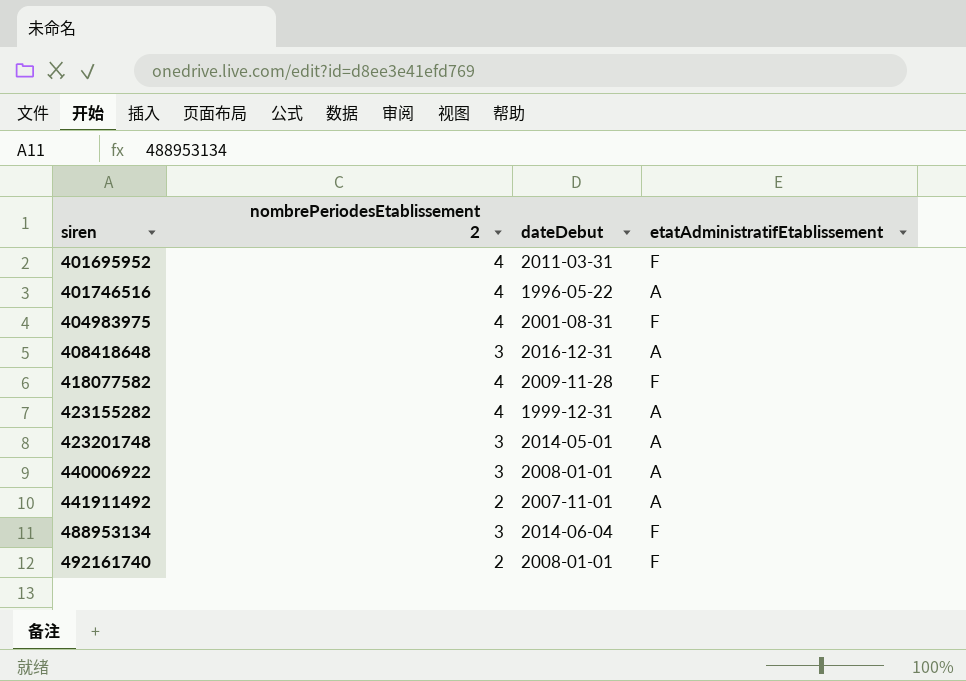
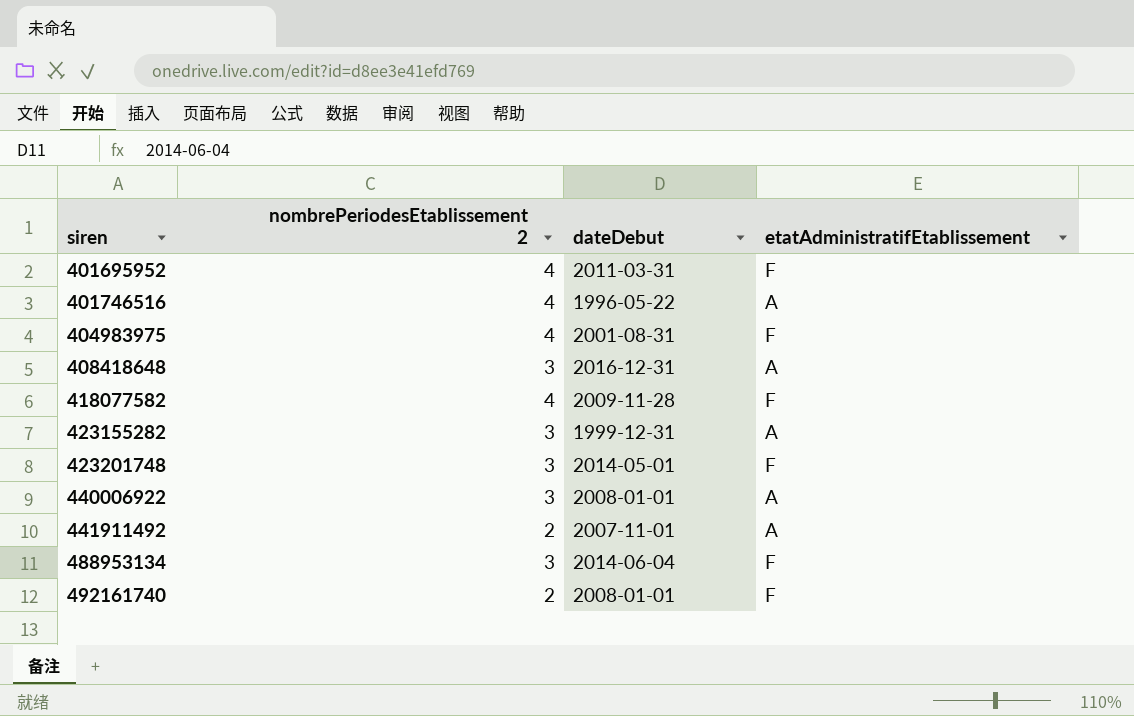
423155282 | nombrePeriodesEtablissement 2: 4 -> 3
423201748 | etatAdministratifEtablissement: A -> F

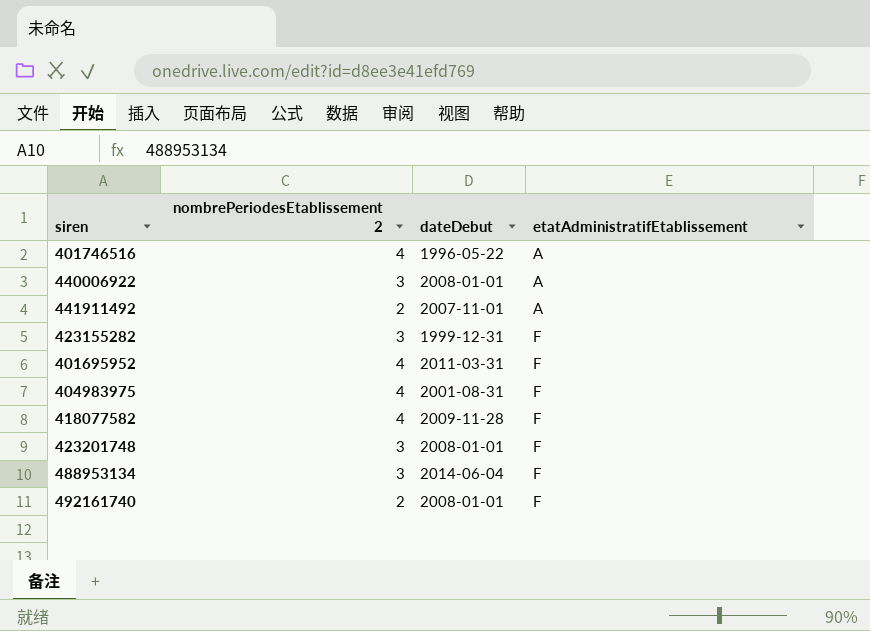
row order: siren ascending -> etatAdministratifEtablissement ascending
row 408418648: 3 | 2016-12-31 | A -> none
423155282 | etatAdministratifEtablissement: A -> F
423201748 | dateDebut: 2014-05-01 -> 2008-01-01

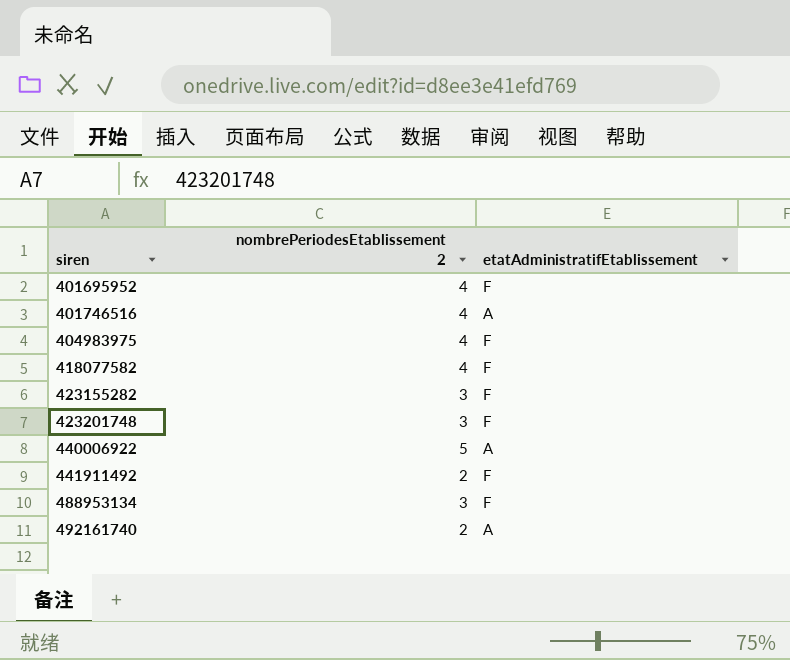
row order: etatAdministratifEtablissement ascending -> siren ascending
column dateDebut | position: 3 -> none
440006922 | nombrePeriodesEtablissement 2: 3 -> 5
441911492 | etatAdministratifEtablissement: A -> F
492161740 | etatAdministratifEtablissement: F -> A

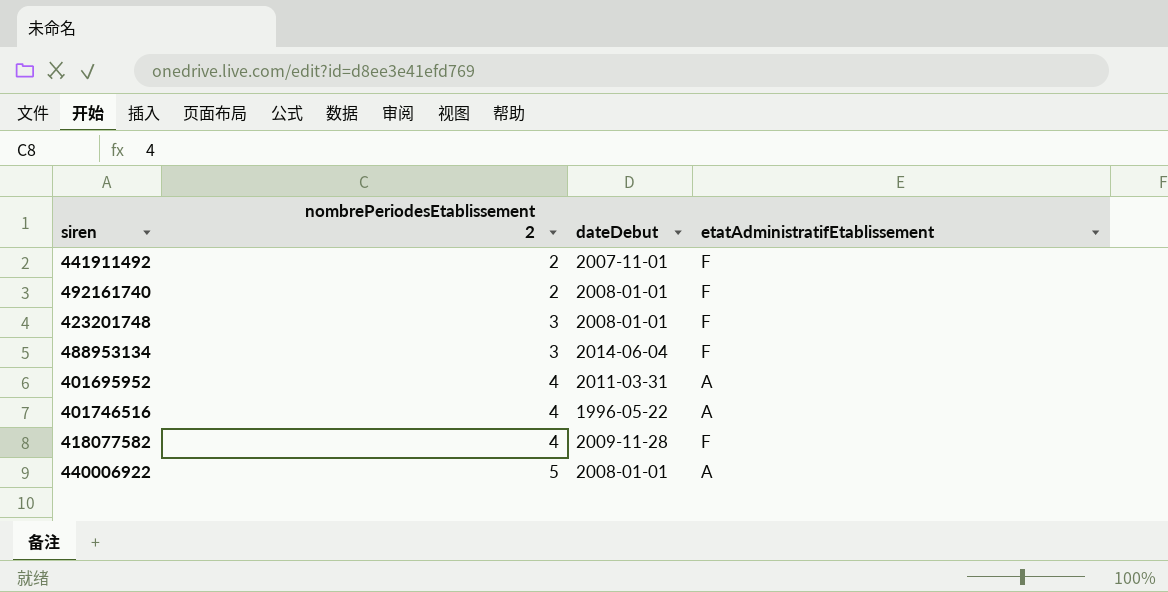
row order: siren ascending -> nombrePeriodesEtablissement 2 ascending
column dateDebut | position: none -> 3
row 404983975: 4 | F -> none
row 423155282: 3 | F -> none
492161740 | etatAdministratifEtablissement: A -> F
401695952 | etatAdministratifEtablissement: F -> A

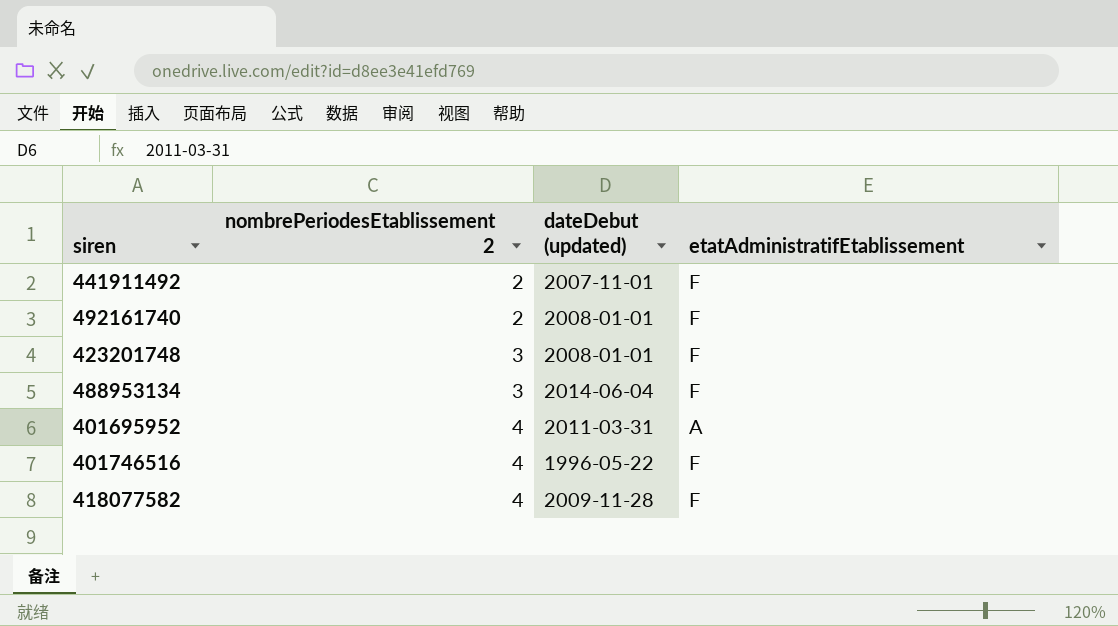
column name: dateDebut -> dateDebut (updated)
row 440006922: 5 | 2008-01-01 | A -> none
401746516 | etatAdministratifEtablissement: A -> F

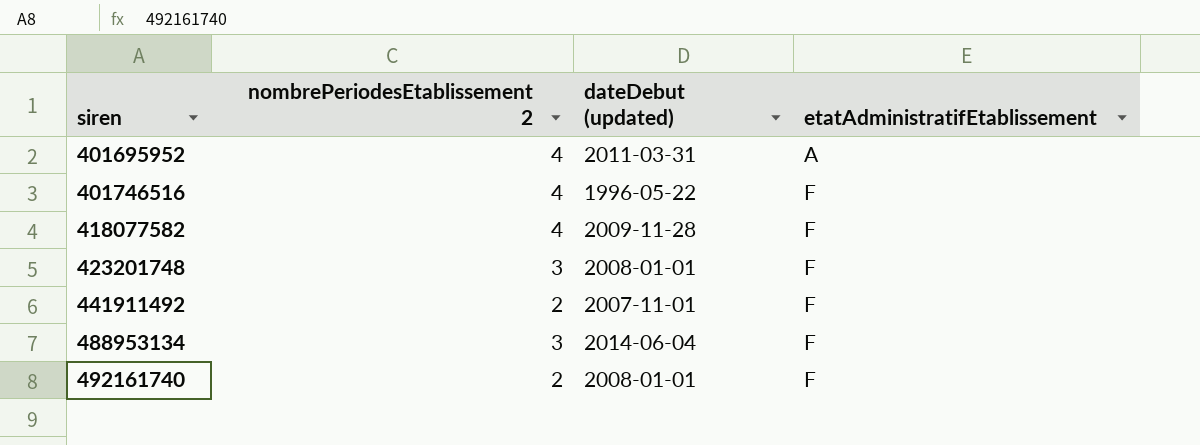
row order: nombrePeriodesEtablissement 2 ascending -> siren ascending

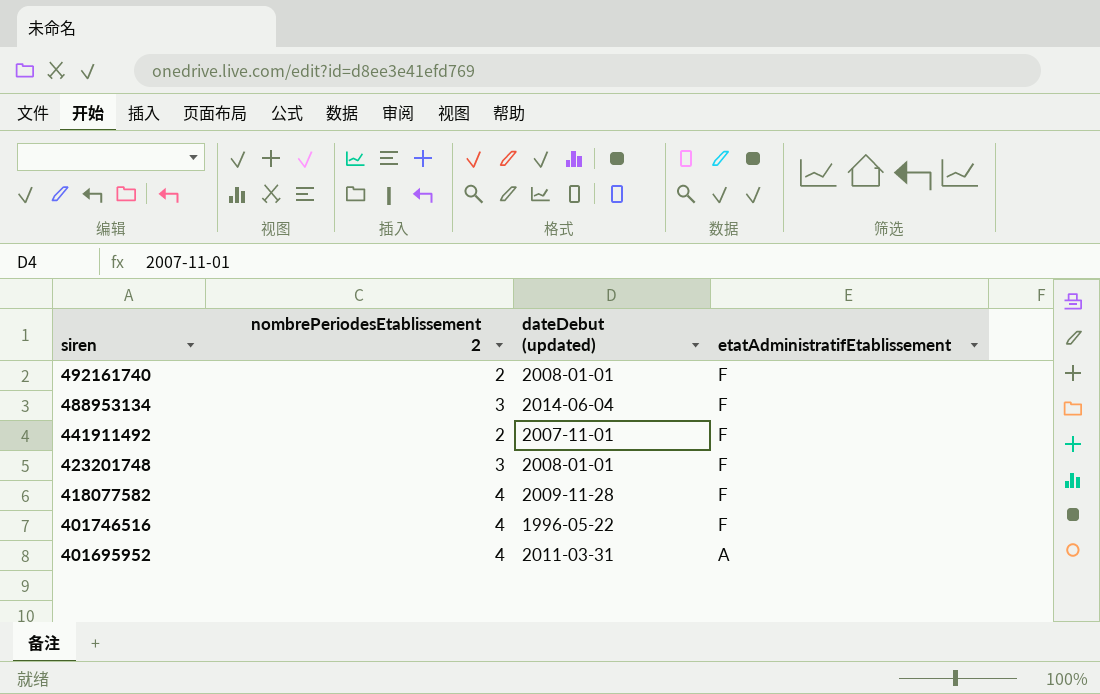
row order: siren ascending -> siren descending

